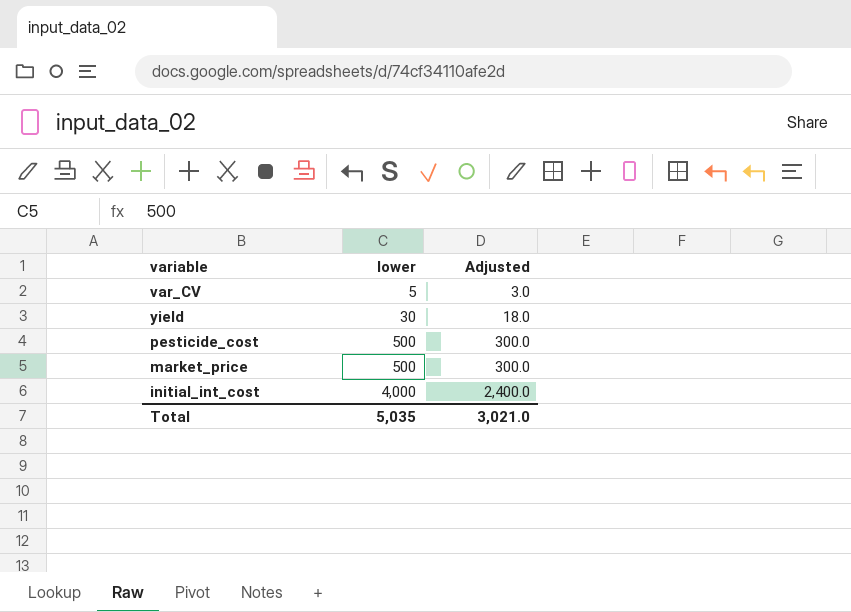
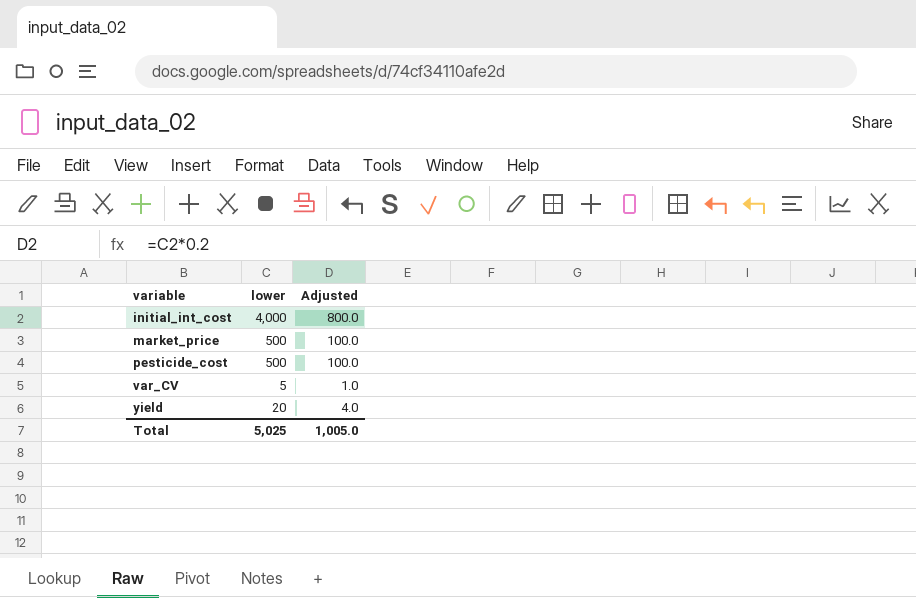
row order: lower ascending -> variable ascending
column Adjusted | formula: [lower] * 0.6 -> [lower] * 0.2
yield | lower: 30 -> 20
Total | lower: 5,035 -> 5,025
Total | Adjusted: 3,021.0 -> 1,005.0

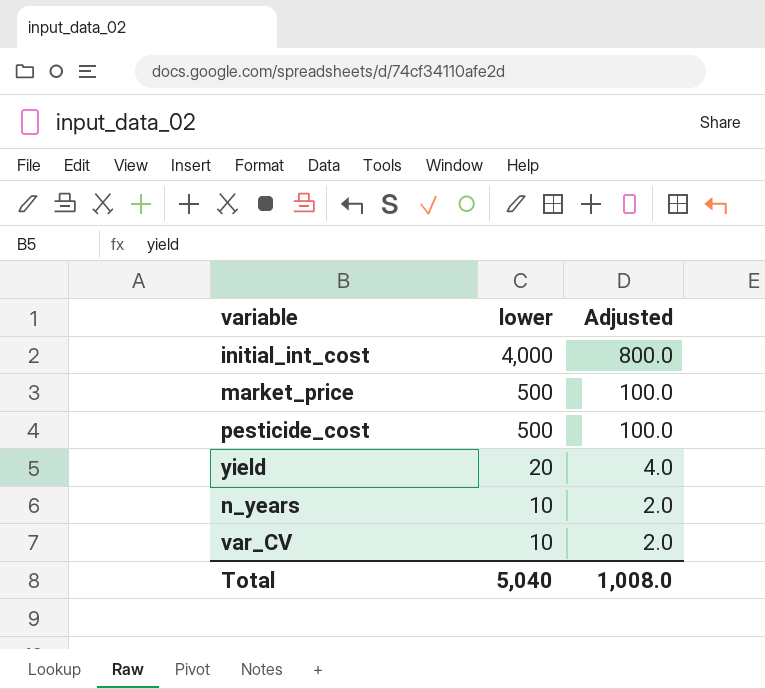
row order: variable ascending -> lower descending
row n_years: none -> 10 | 2.0
var_CV | lower: 5 -> 10
var_CV | Adjusted: 1.0 -> 2.0
Total | lower: 5,025 -> 5,040
Total | Adjusted: 1,005.0 -> 1,008.0

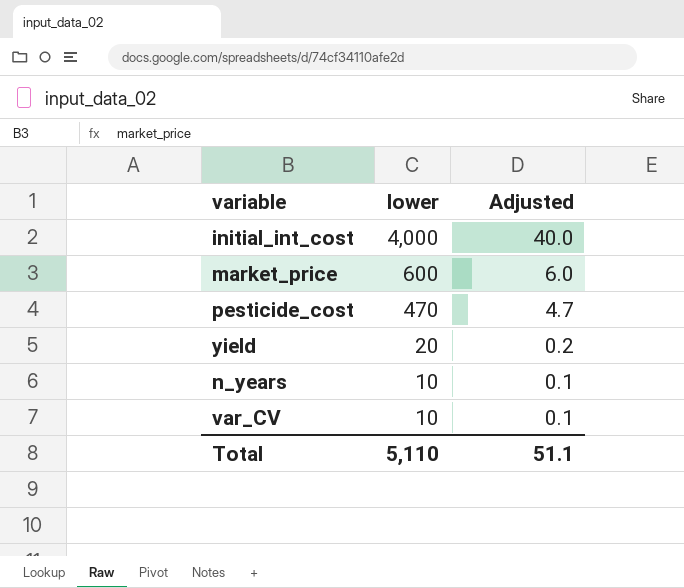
column Adjusted | formula: [lower] * 0.2 -> [lower] * 0.01
market_price | lower: 500 -> 600
pesticide_cost | lower: 500 -> 470
Total | lower: 5,040 -> 5,110
Total | Adjusted: 1,008.0 -> 51.1

